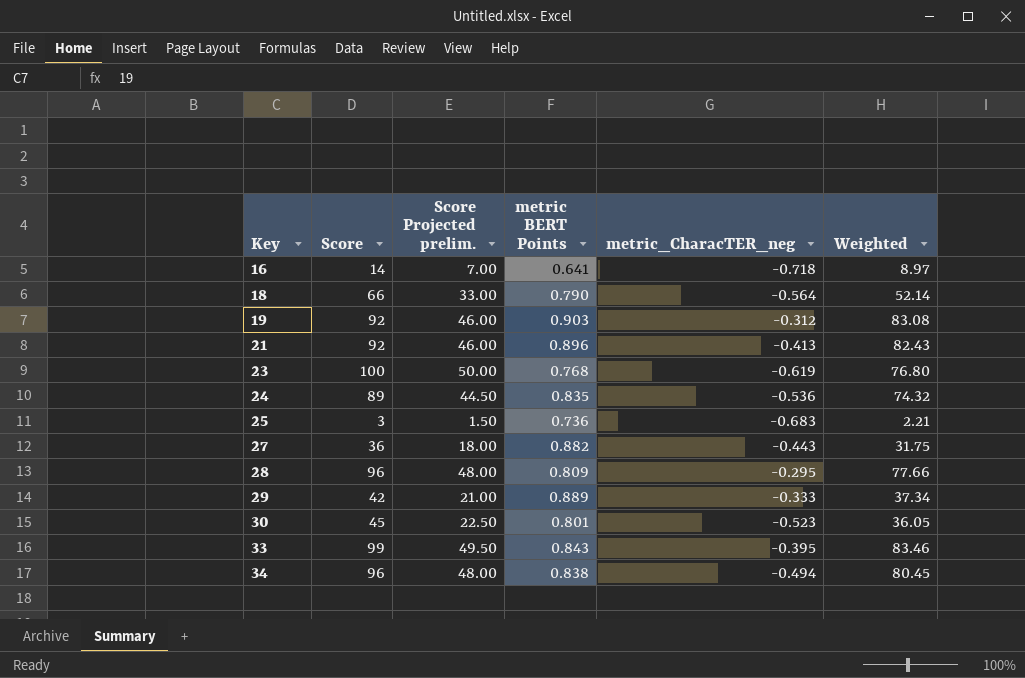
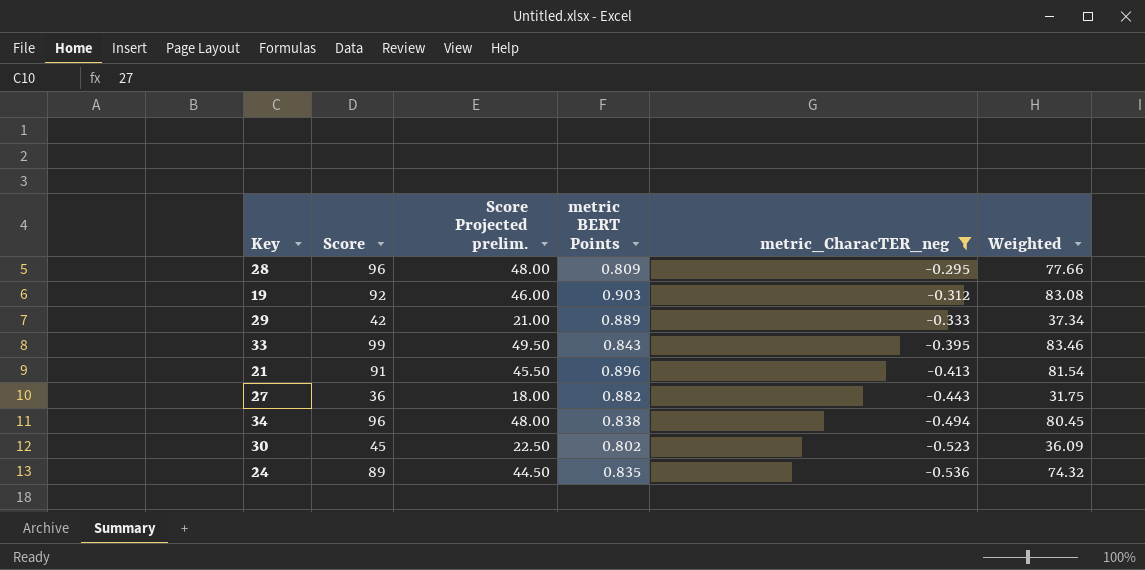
filter: none -> metric_CharacTER_neg >= -0.536
row order: Key ascending -> metric_CharacTER_neg descending
21 | Score: 92 -> 91
21 | Score Projected prelim.: 46.00 -> 45.50
21 | Weighted: 82.43 -> 81.54
30 | metric BERT Points: 0.801 -> 0.802
30 | Weighted: 36.05 -> 36.09

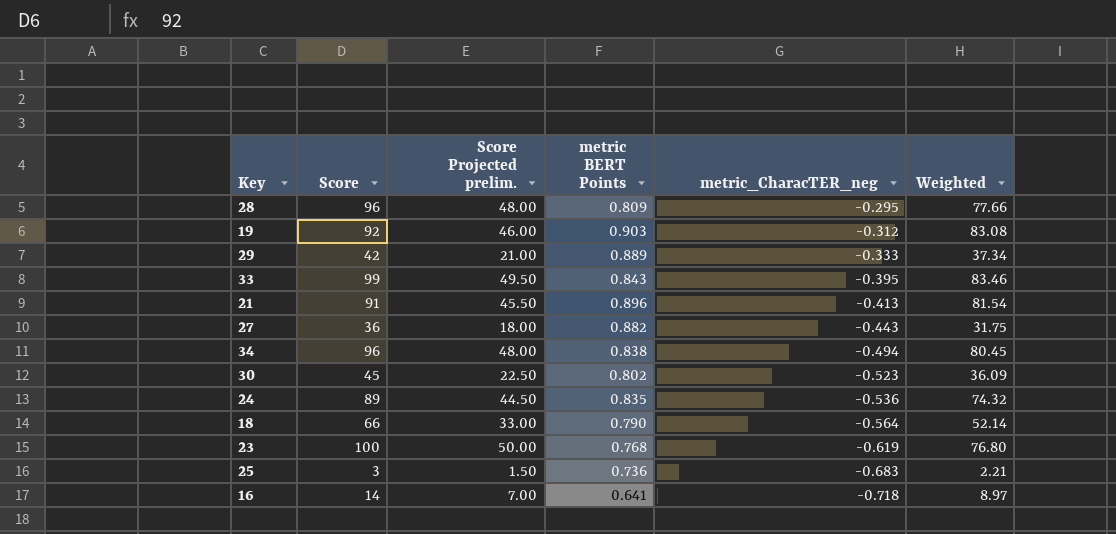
filter: metric_CharacTER_neg >= -0.536 -> none

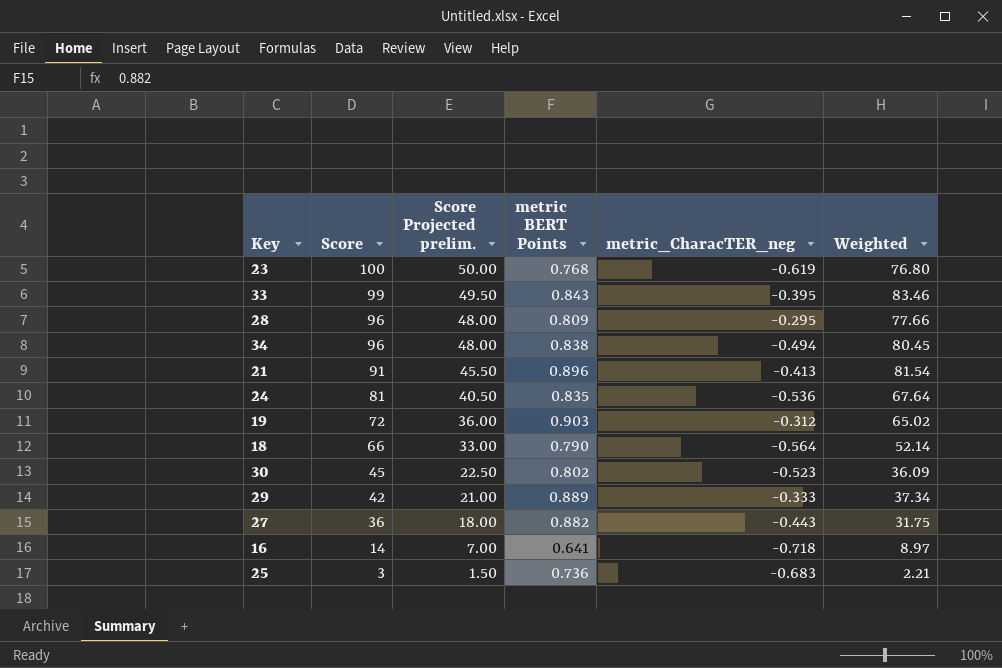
row order: metric_CharacTER_neg descending -> Score descending
24 | Score: 89 -> 81
24 | Score Projected prelim.: 44.50 -> 40.50
24 | Weighted: 74.32 -> 67.64
19 | Score: 92 -> 72
19 | Score Projected prelim.: 46.00 -> 36.00
19 | Weighted: 83.08 -> 65.02

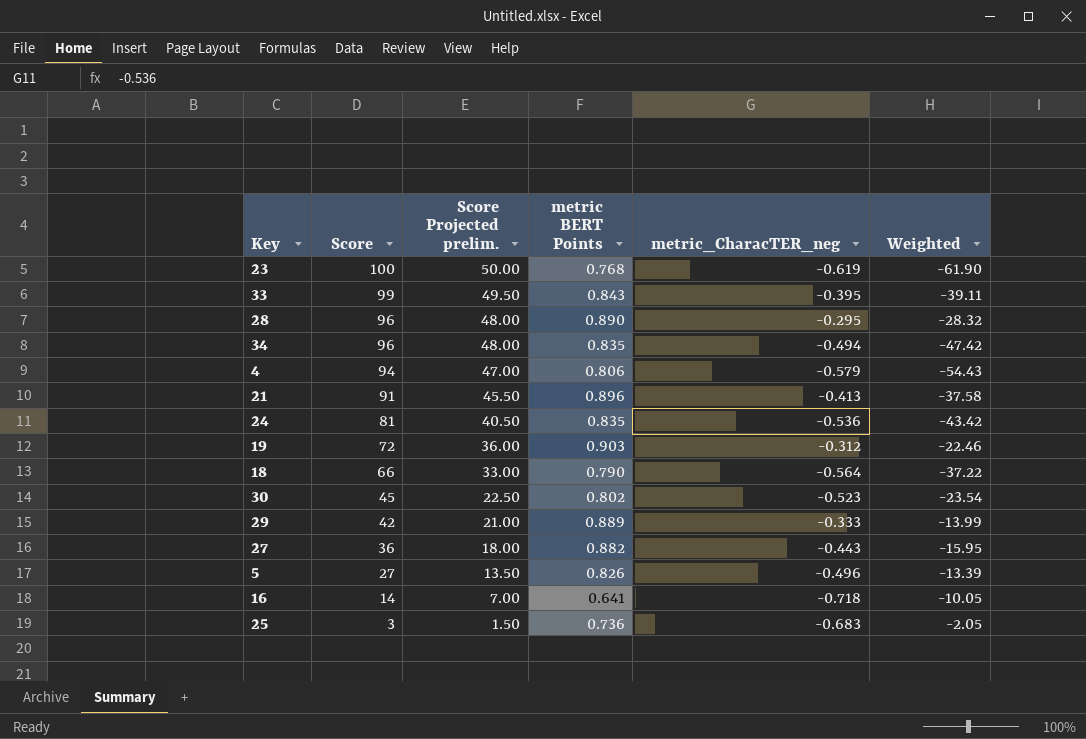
column Weighted | formula: [Score] * [metric BERT Points] -> [Score] * [metric_CharacTER_neg]
28 | metric BERT Points: 0.809 -> 0.890
34 | metric BERT Points: 0.838 -> 0.835
row 4: none -> 94 | 47.00 | 0.806 | -0.579 | -54.43
row 5: none -> 27 | 13.50 | 0.826 | -0.496 | -13.39

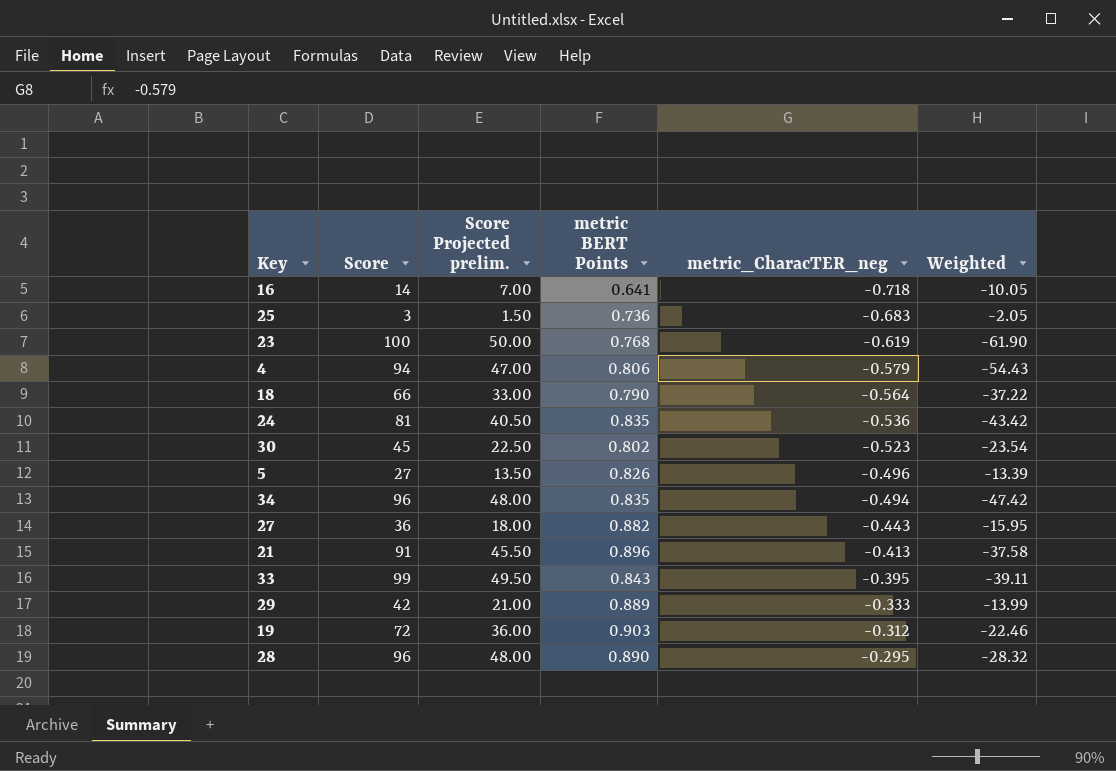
row order: Score descending -> metric_CharacTER_neg ascending

